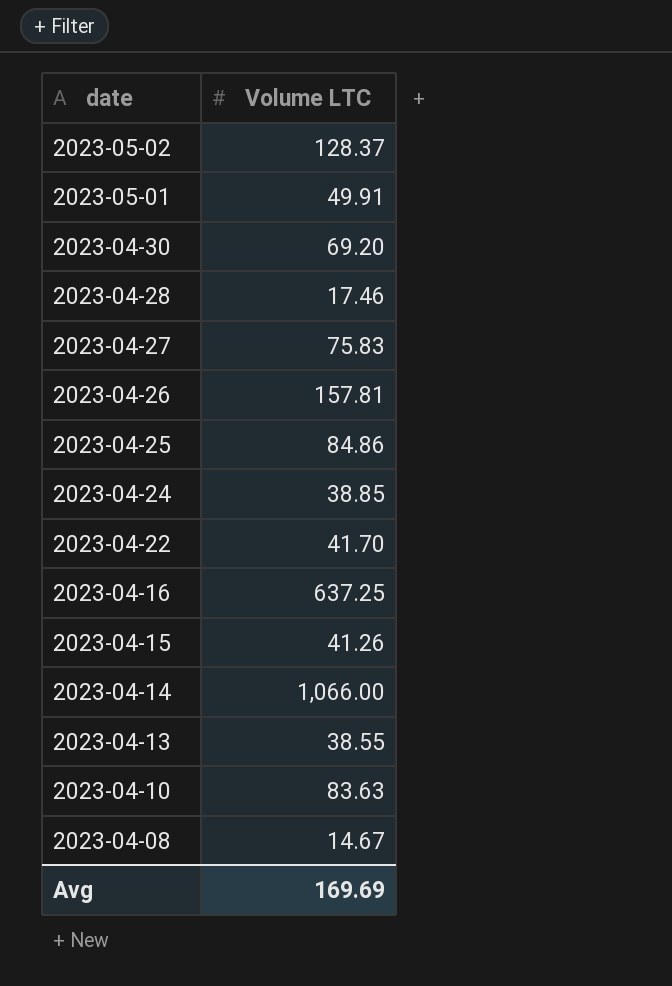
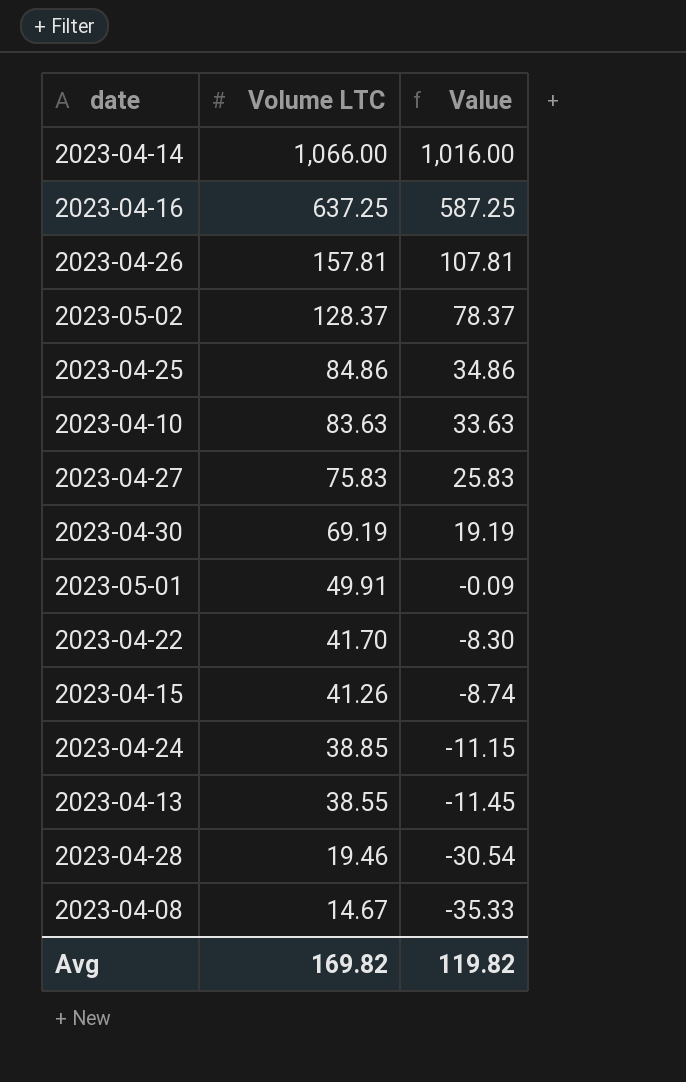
row order: date descending -> Volume LTC descending
column Value | formula: none -> [Volume LTC] - 50
2023-04-30 | Volume LTC: 69.20 -> 69.19
2023-04-28 | Volume LTC: 17.46 -> 19.46
Avg | Volume LTC: 169.69 -> 169.82

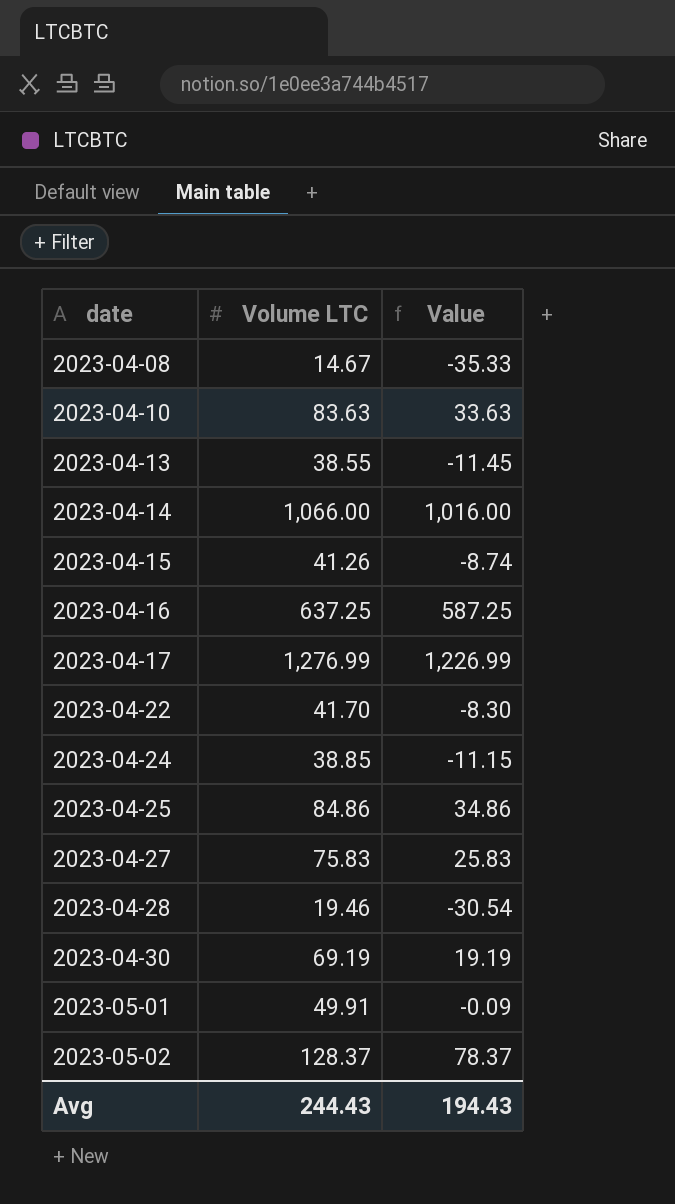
row order: Volume LTC descending -> date ascending
row 2023-04-26: 157.81 | 107.81 -> none
row 2023-04-17: none -> 1,276.99 | 1,226.99
Avg | Volume LTC: 169.82 -> 244.43
Avg | Value: 119.82 -> 194.43

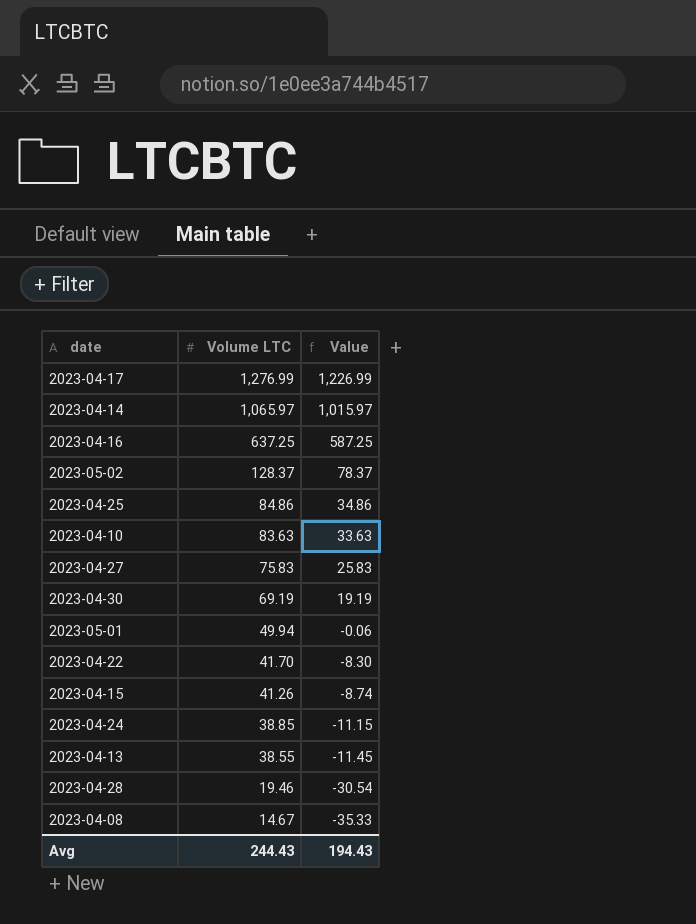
row order: date ascending -> Volume LTC descending
2023-04-14 | Volume LTC: 1,066.00 -> 1,065.97
2023-04-14 | Value: 1,016.00 -> 1,015.97
2023-05-01 | Volume LTC: 49.91 -> 49.94
2023-05-01 | Value: -0.09 -> -0.06

